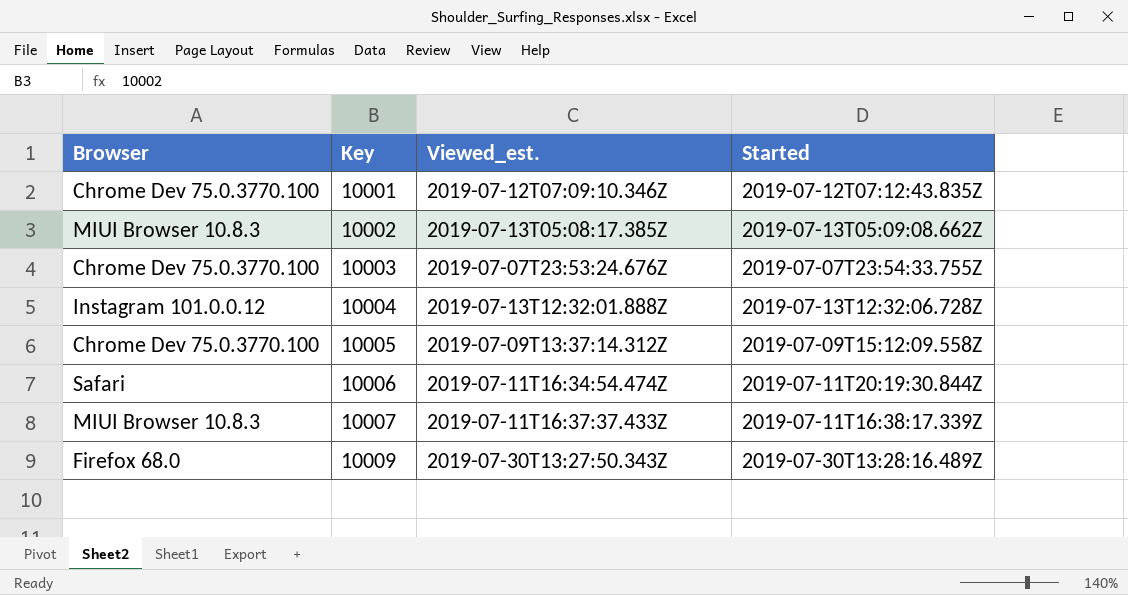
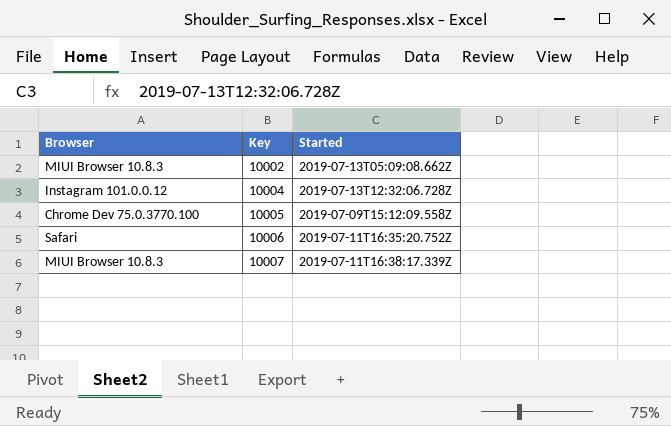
column Viewed_est. | position: 3 -> none
row 10001: Chrome Dev 75.0.3770.100 | 2019-07-12T07:09:10.346Z | 2019-07-12T07:12:43.835Z -> none
row 10003: Chrome Dev 75.0.3770.100 | 2019-07-07T23:53:24.676Z | 2019-07-07T23:54:33.755Z -> none
row 10009: Firefox 68.0 | 2019-07-30T13:27:50.343Z | 2019-07-30T13:28:16.489Z -> none
10006 | Started: 2019-07-11T20:19:30.844Z -> 2019-07-11T16:35:20.752Z

